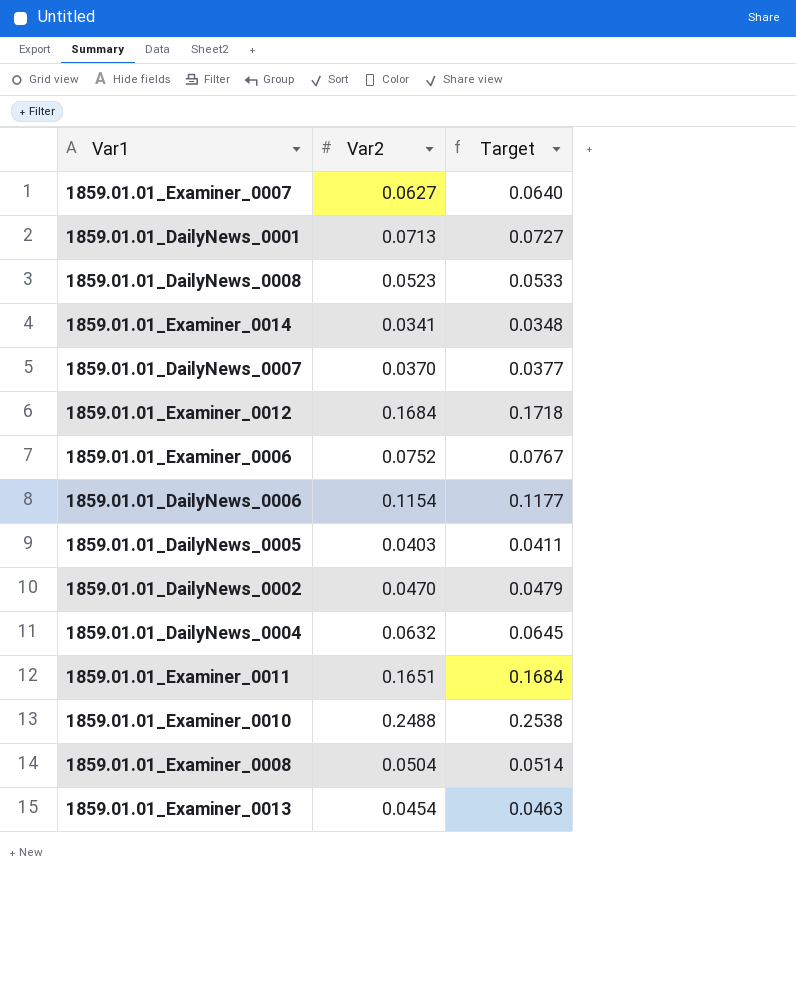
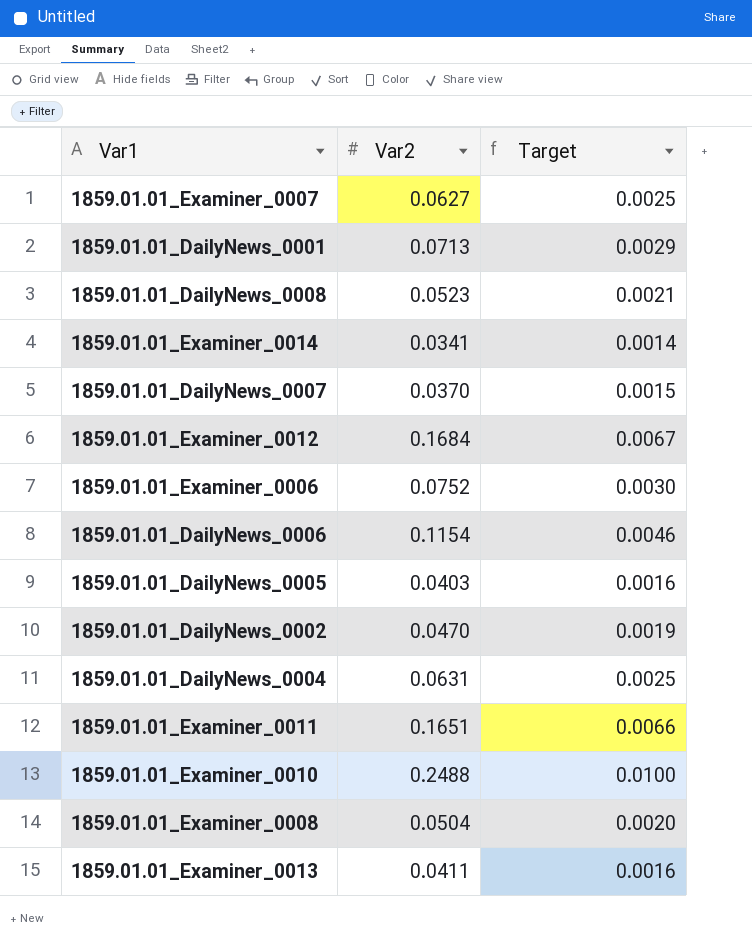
column Target | formula: [Var2] * 1.02 -> [Var2] * 0.04
1859.01.01_DailyNews_0004 | Var2: 0.0632 -> 0.0631
1859.01.01_Examiner_0013 | Var2: 0.0454 -> 0.0411

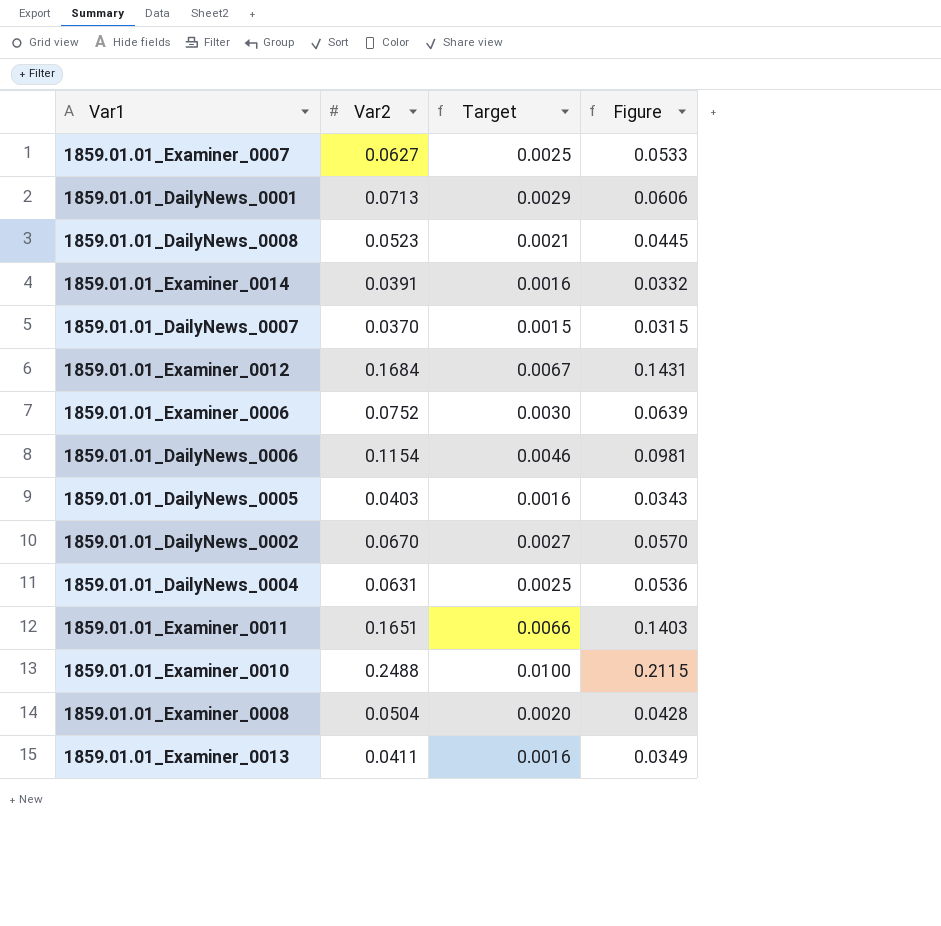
column Figure | formula: none -> [Var2] * 0.85
1859.01.01_Examiner_0014 | Var2: 0.0341 -> 0.0391
1859.01.01_Examiner_0014 | Target: 0.0014 -> 0.0016
1859.01.01_DailyNews_0002 | Var2: 0.0470 -> 0.0670
1859.01.01_DailyNews_0002 | Target: 0.0019 -> 0.0027

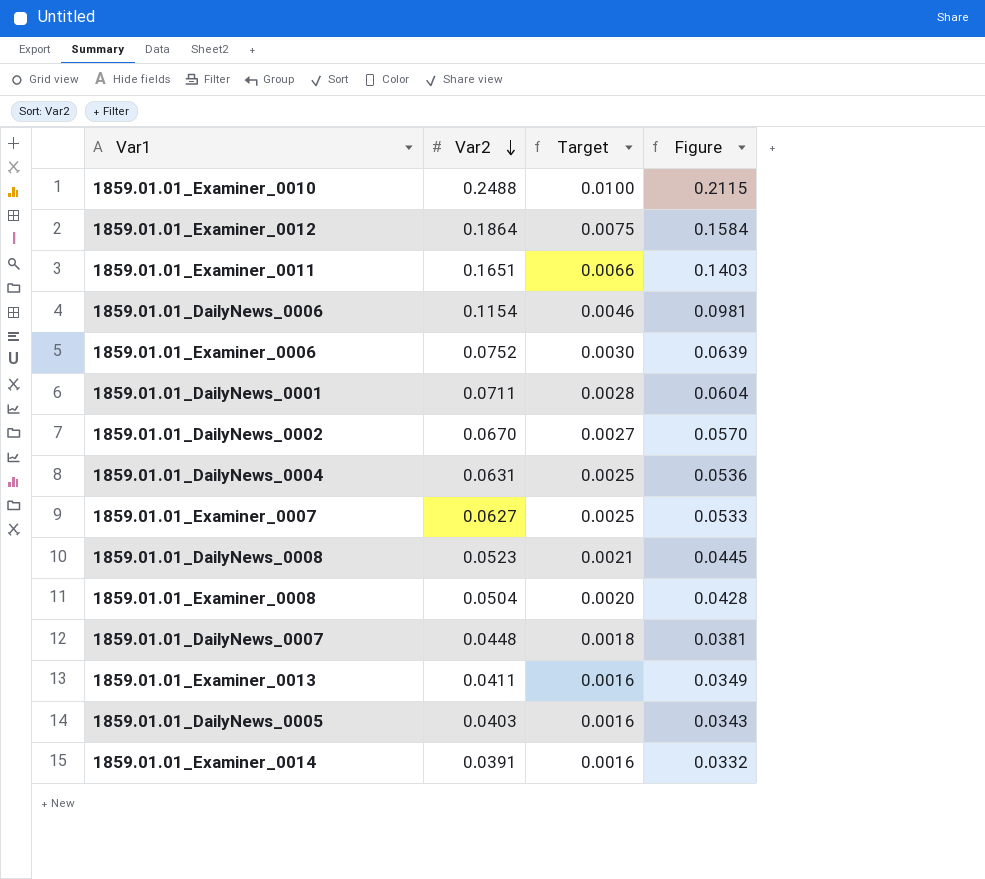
row order: none -> Var2 descending
1859.01.01_Examiner_0012 | Var2: 0.1684 -> 0.1864
1859.01.01_Examiner_0012 | Target: 0.0067 -> 0.0075
1859.01.01_Examiner_0012 | Figure: 0.1431 -> 0.1584
1859.01.01_DailyNews_0001 | Var2: 0.0713 -> 0.0711
1859.01.01_DailyNews_0001 | Target: 0.0029 -> 0.0028
1859.01.01_DailyNews_0001 | Figure: 0.0606 -> 0.0604
1859.01.01_DailyNews_0007 | Var2: 0.0370 -> 0.0448
1859.01.01_DailyNews_0007 | Target: 0.0015 -> 0.0018
1859.01.01_DailyNews_0007 | Figure: 0.0315 -> 0.0381

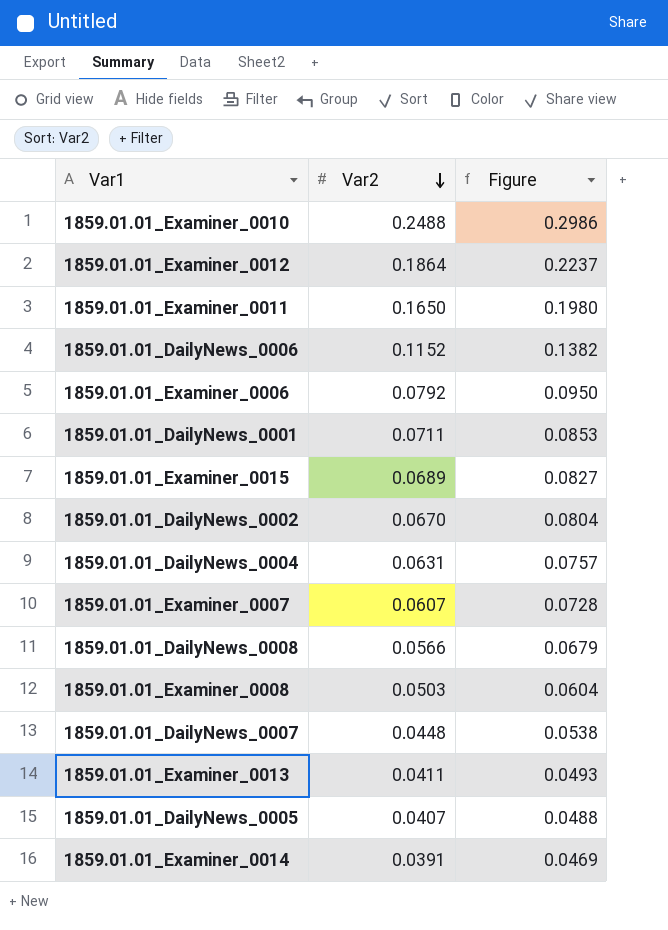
column Target | formula: [Var2] * 0.04 -> none
column Figure | formula: [Var2] * 0.85 -> [Var2] * 1.2
1859.01.01_Examiner_0011 | Var2: 0.1651 -> 0.1650
1859.01.01_DailyNews_0006 | Var2: 0.1154 -> 0.1152
1859.01.01_Examiner_0006 | Var2: 0.0752 -> 0.0792
row 1859.01.01_Examiner_0015: none -> 0.0689 | 0.0827
1859.01.01_Examiner_0007 | Var2: 0.0627 -> 0.0607
1859.01.01_DailyNews_0008 | Var2: 0.0523 -> 0.0566
1859.01.01_Examiner_0008 | Var2: 0.0504 -> 0.0503
1859.01.01_DailyNews_0005 | Var2: 0.0403 -> 0.0407

